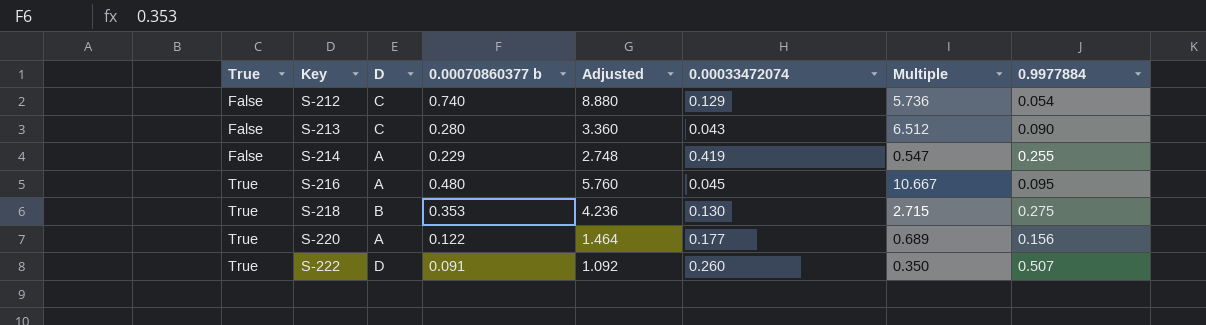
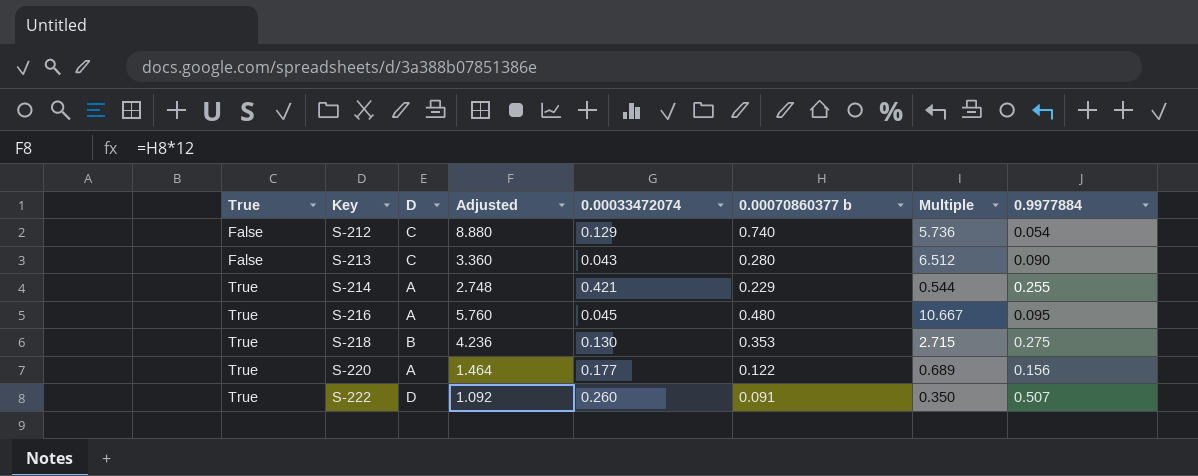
column 0.00070860377 b | position: 4 -> 6
S-214 | True: False -> True
S-214 | 0.00033472074: 0.419 -> 0.421
S-214 | Multiple: 0.547 -> 0.544

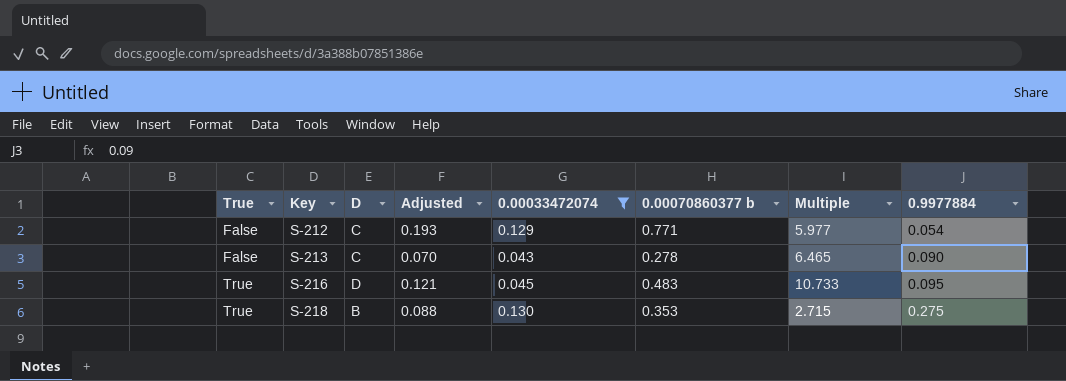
filter: none -> 0.00033472074 <= 0.130
column Adjusted | formula: [0.00070860377 b] * 12 -> [0.00070860377 b] * 0.25
S-212 | 0.00070860377 b: 0.740 -> 0.771
S-212 | Multiple: 5.736 -> 5.977
S-213 | 0.00070860377 b: 0.280 -> 0.278
S-213 | Multiple: 6.512 -> 6.465
S-216 | D: A -> D
S-216 | 0.00070860377 b: 0.480 -> 0.483
S-216 | Multiple: 10.667 -> 10.733

